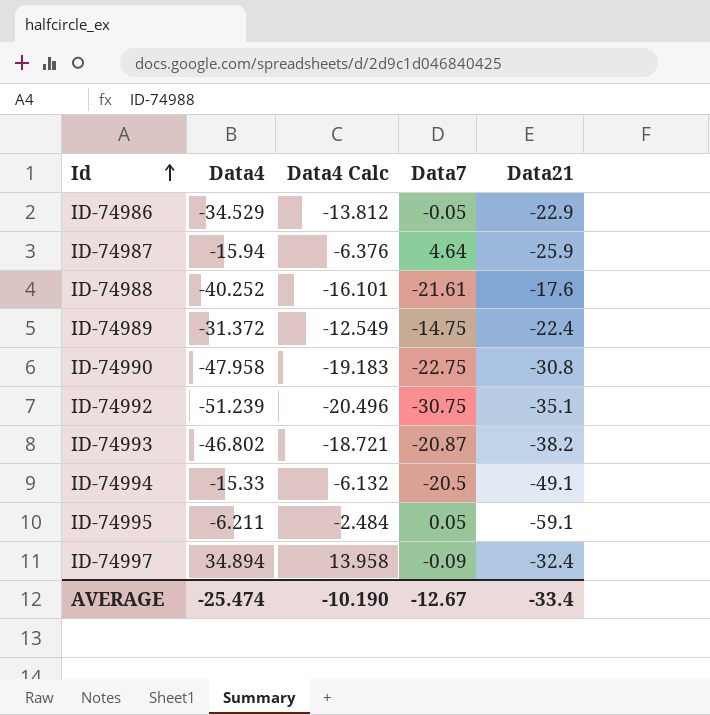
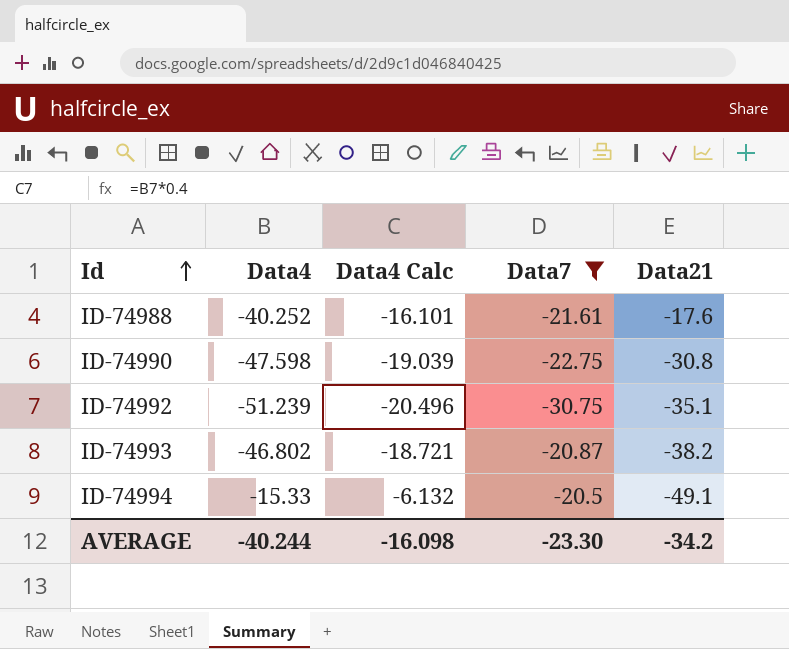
filter: none -> Data7 <= -20.5
ID-74990 | Data4: -47.958 -> -47.598
ID-74990 | Data4 Calc: -19.183 -> -19.039
AVERAGE | Data4: -25.474 -> -40.244
AVERAGE | Data4 Calc: -10.190 -> -16.098
AVERAGE | Data7: -12.67 -> -23.30
AVERAGE | Data21: -33.4 -> -34.2

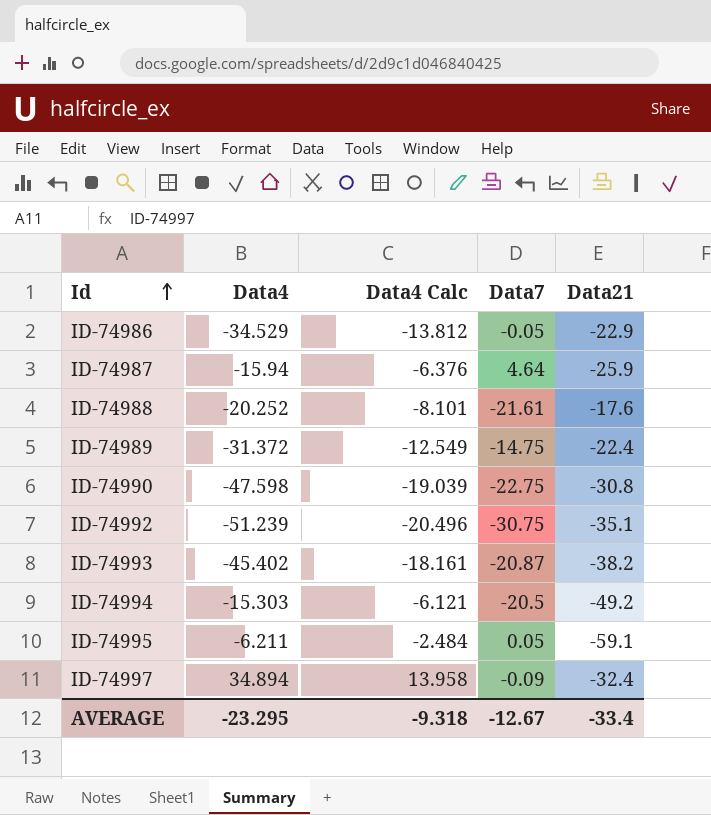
filter: Data7 <= -20.5 -> none
ID-74988 | Data4: -40.252 -> -20.252
ID-74988 | Data4 Calc: -16.101 -> -8.101
ID-74993 | Data4: -46.802 -> -45.402
ID-74993 | Data4 Calc: -18.721 -> -18.161
ID-74994 | Data4: -15.33 -> -15.303
ID-74994 | Data4 Calc: -6.132 -> -6.121
ID-74994 | Data21: -49.1 -> -49.2
AVERAGE | Data4: -40.244 -> -23.295
AVERAGE | Data4 Calc: -16.098 -> -9.318
AVERAGE | Data7: -23.30 -> -12.67
AVERAGE | Data21: -34.2 -> -33.4

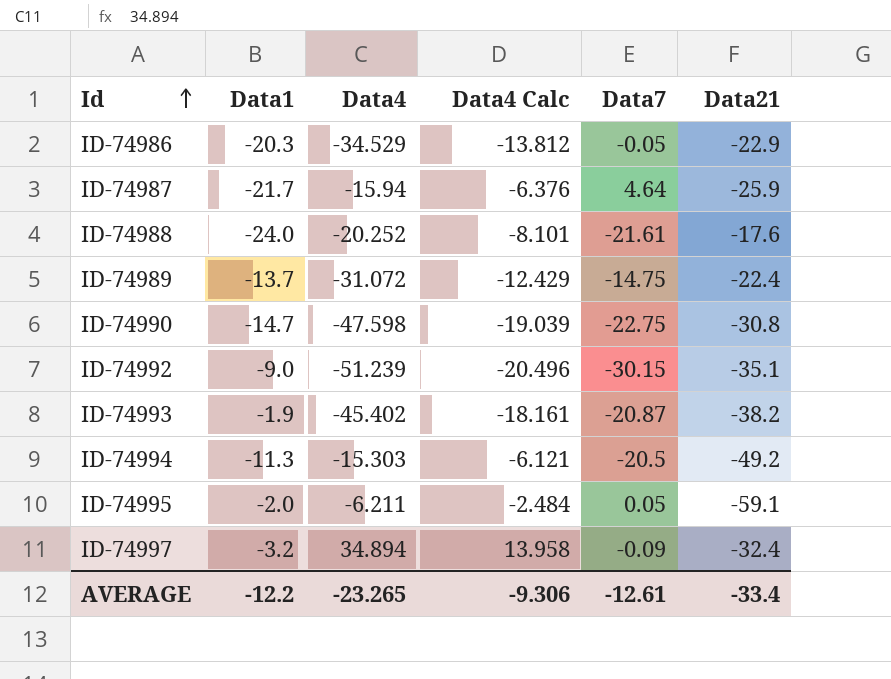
column Data1 | position: none -> 2
ID-74989 | Data4: -31.372 -> -31.072
ID-74989 | Data4 Calc: -12.549 -> -12.429
ID-74992 | Data7: -30.75 -> -30.15
AVERAGE | Data4: -23.295 -> -23.265
AVERAGE | Data4 Calc: -9.318 -> -9.306
AVERAGE | Data7: -12.67 -> -12.61

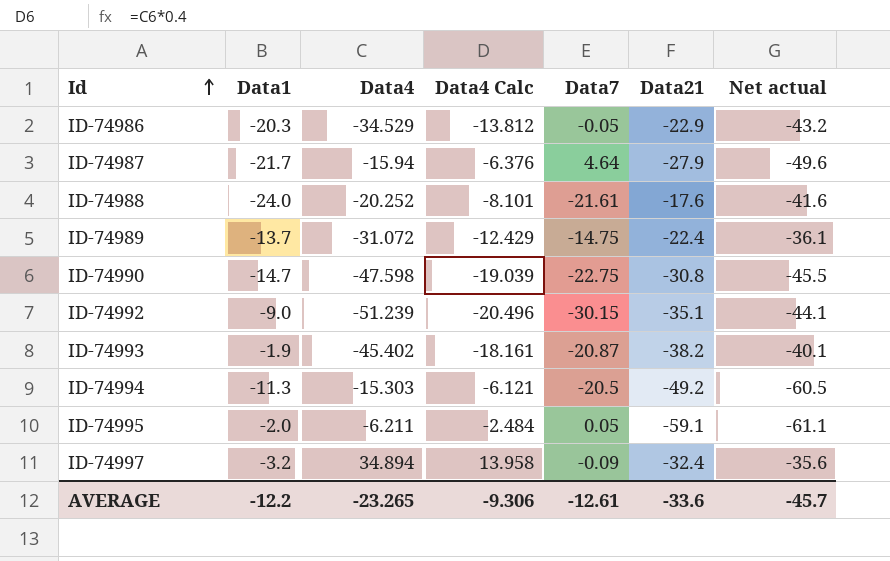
column Net actual | formula: none -> [Data1] + [Data21]
ID-74987 | Data21: -25.9 -> -27.9
AVERAGE | Data21: -33.4 -> -33.6

